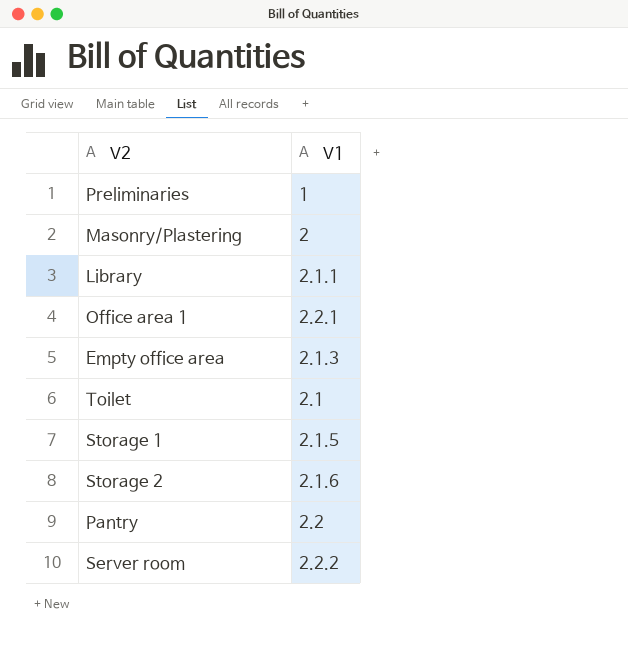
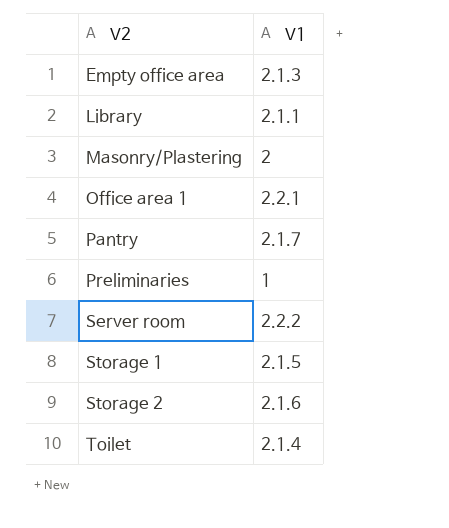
row order: none -> V2 ascending
Pantry | V1: 2.2 -> 2.1.7
Toilet | V1: 2.1 -> 2.1.4

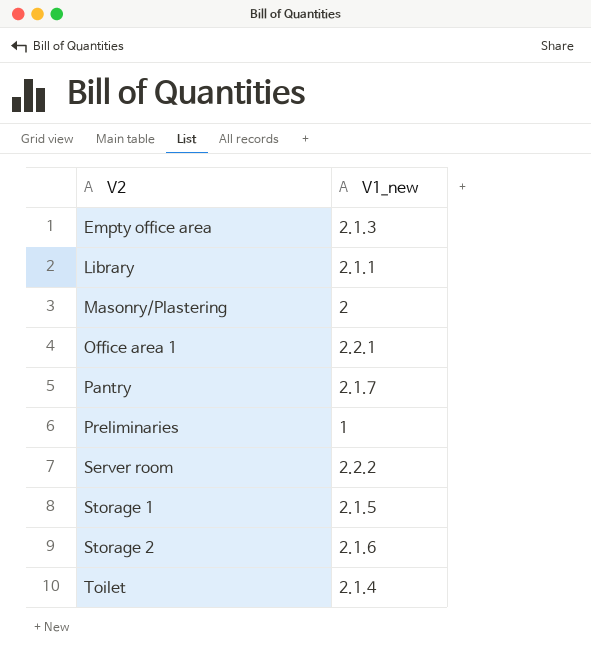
column name: V1 -> V1_new

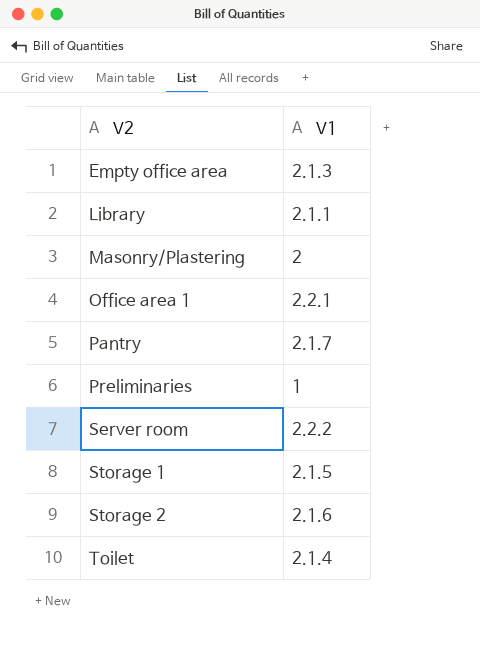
column name: V1_new -> V1

